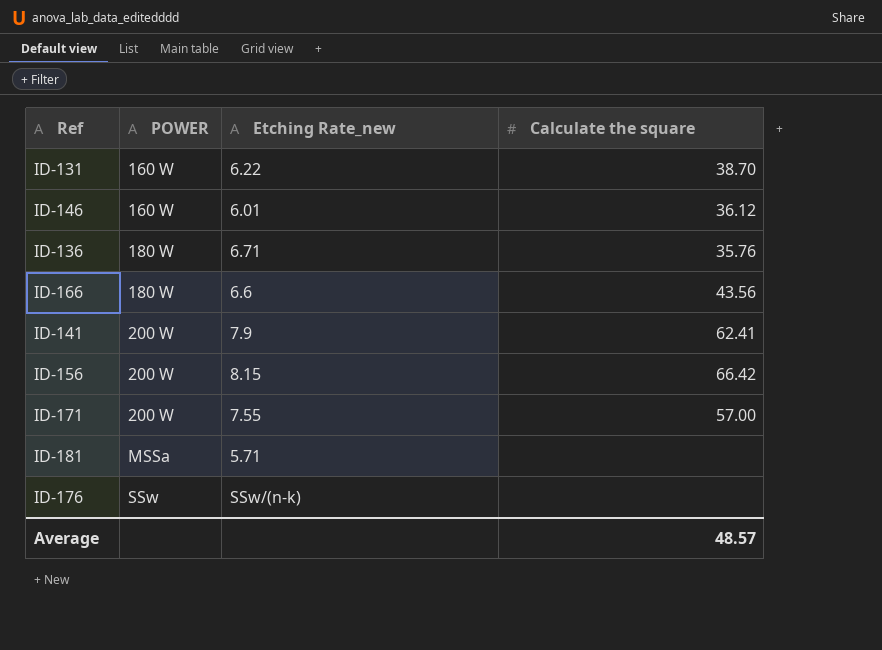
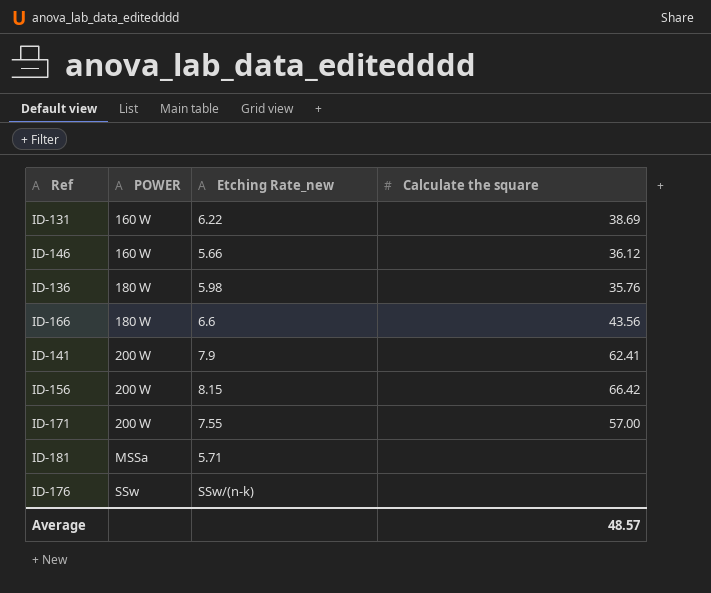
ID-131 | Calculate the square: 38.70 -> 38.69
ID-146 | Etching Rate_new: 6.01 -> 5.66
ID-136 | Etching Rate_new: 6.71 -> 5.98

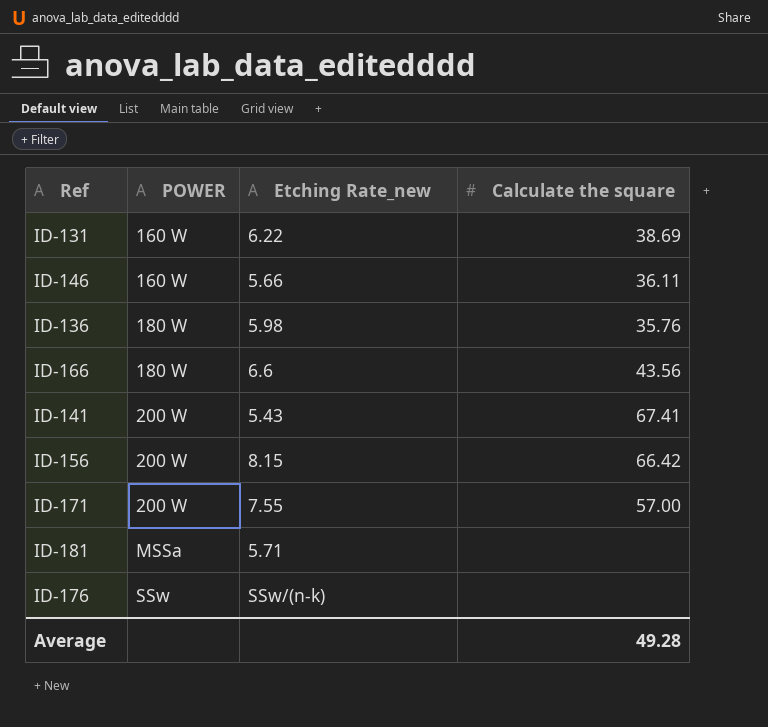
ID-146 | Calculate the square: 36.12 -> 36.11
ID-141 | Etching Rate_new: 7.9 -> 5.43
ID-141 | Calculate the square: 62.41 -> 67.41
Average | Calculate the square: 48.57 -> 49.28

